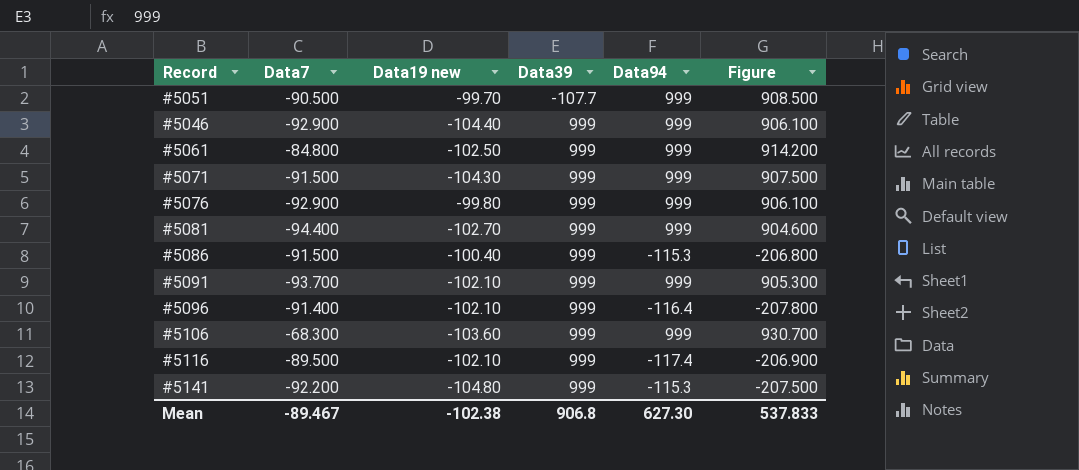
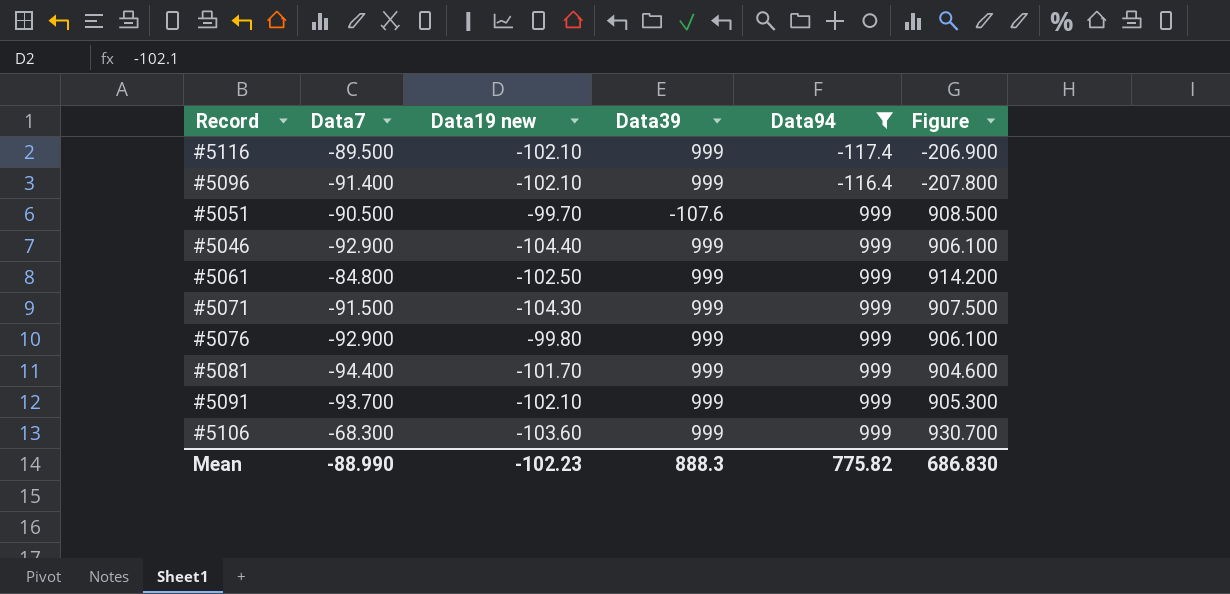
filter: none -> Data94 != -115.3
row order: Data39 ascending -> Data94 ascending
#5051 | Data39: -107.7 -> -107.6
#5081 | Data19 new: -102.70 -> -101.70
Mean | Data7: -89.467 -> -88.990
Mean | Data19 new: -102.38 -> -102.23
Mean | Data39: 906.8 -> 888.3
Mean | Data94: 627.30 -> 775.82
Mean | Figure: 537.833 -> 686.830

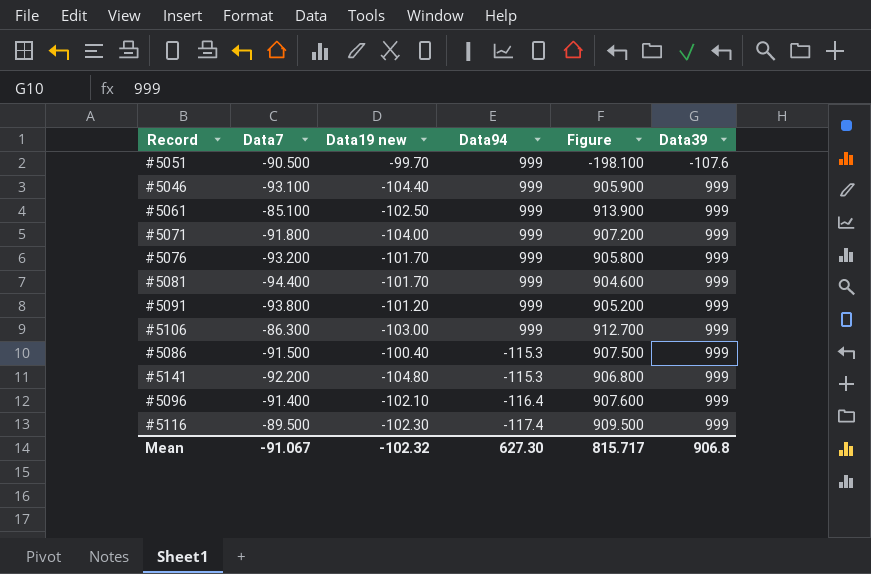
filter: Data94 != -115.3 -> none
row order: Data94 ascending -> Data94 descending
column Figure | formula: [Data7] + [Data94] -> [Data7] + [Data39]
column Data39 | position: 4 -> 6
#5046 | Data7: -92.900 -> -93.100
#5061 | Data7: -84.800 -> -85.100
#5071 | Data7: -91.500 -> -91.800
#5071 | Data19 new: -104.30 -> -104.00
#5076 | Data7: -92.900 -> -93.200
#5076 | Data19 new: -99.80 -> -101.70
#5091 | Data7: -93.700 -> -93.800
#5091 | Data19 new: -102.10 -> -101.20
#5106 | Data7: -68.300 -> -86.300
#5106 | Data19 new: -103.60 -> -103.00
#5116 | Data19 new: -102.10 -> -102.30
Mean | Data7: -88.990 -> -91.067
Mean | Data19 new: -102.23 -> -102.32
Mean | Data94: 775.82 -> 627.30
Mean | Figure: 686.830 -> 815.717
Mean | Data39: 888.3 -> 906.8

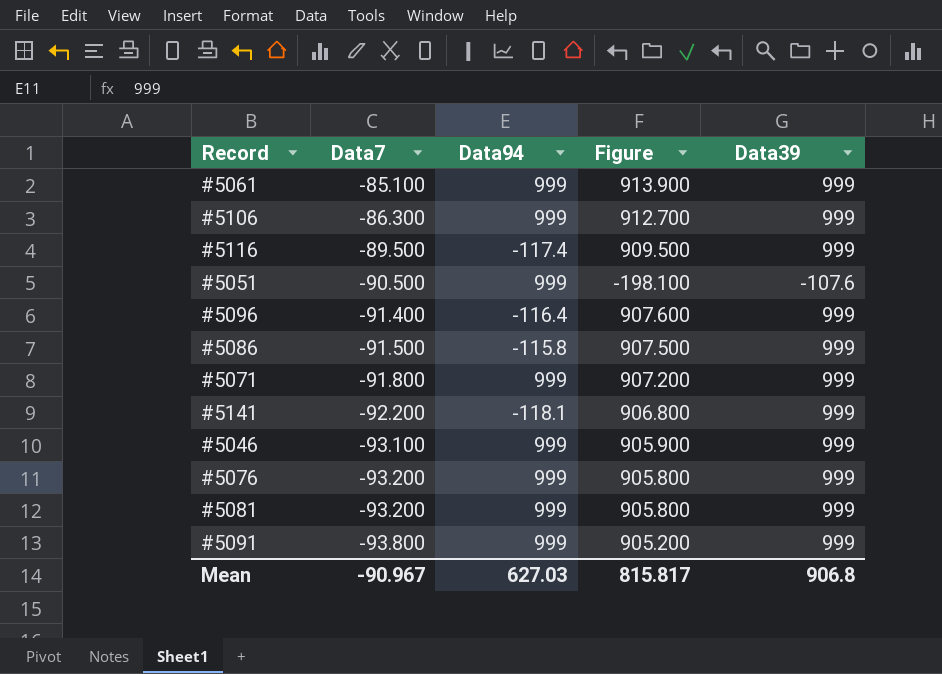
row order: Data94 descending -> Data7 descending
column Data19 new | position: 3 -> none
#5086 | Data94: -115.3 -> -115.8
#5141 | Data94: -115.3 -> -118.1
#5081 | Data7: -94.400 -> -93.200
#5081 | Figure: 904.600 -> 905.800
Mean | Data7: -91.067 -> -90.967
Mean | Data94: 627.30 -> 627.03
Mean | Figure: 815.717 -> 815.817

